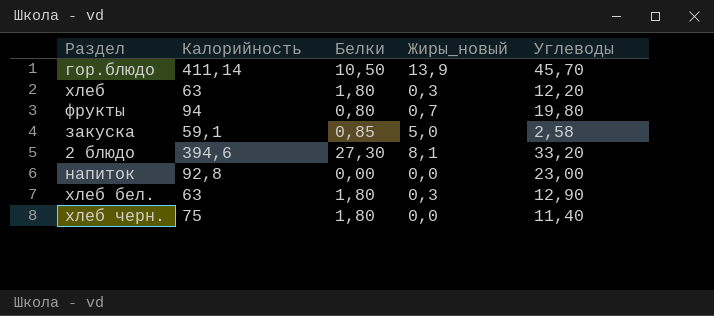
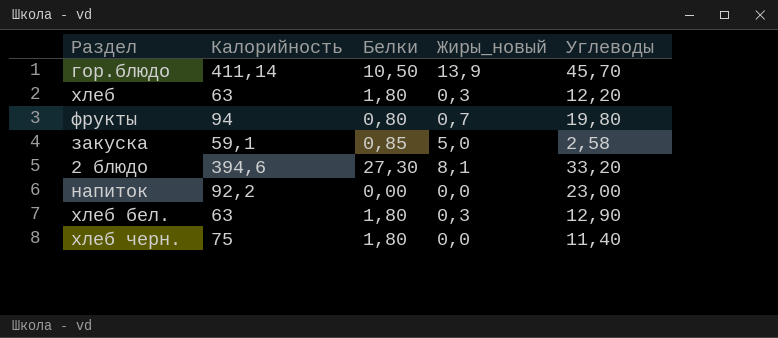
напиток | Калорийность: 92,8 -> 92,2

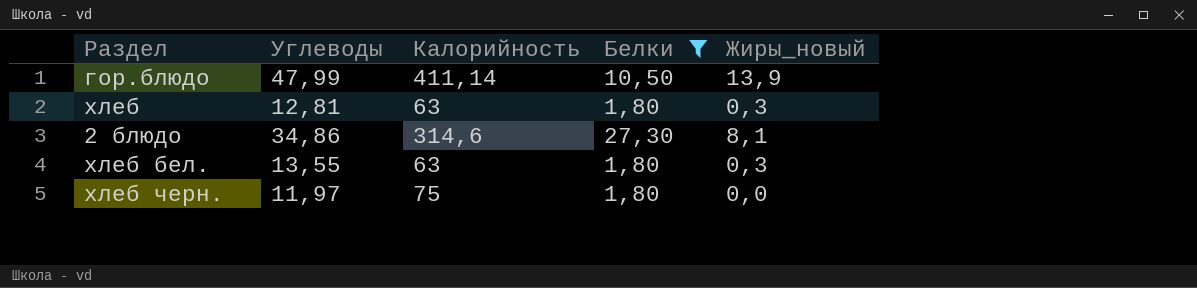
filter: none -> Белки >= 1,80
column Углеводы | position: 5 -> 2
гор.блюдо | Углеводы: 45,70 -> 47,99
хлеб | Углеводы: 12,20 -> 12,81
2 блюдо | Углеводы: 33,20 -> 34,86
2 блюдо | Калорийность: 394,6 -> 314,6
хлеб бел. | Углеводы: 12,90 -> 13,55
хлеб черн. | Углеводы: 11,40 -> 11,97

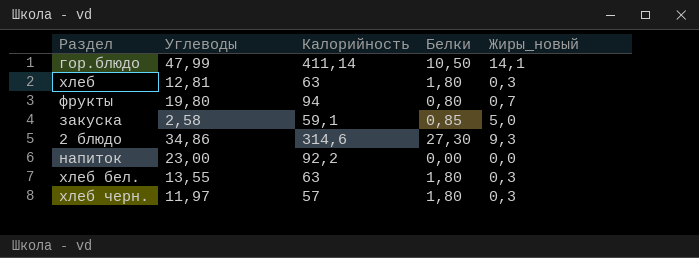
filter: Белки >= 1,80 -> none
гор.блюдо | Жиры_новый: 13,9 -> 14,1
2 блюдо | Жиры_новый: 8,1 -> 9,3
хлеб черн. | Калорийность: 75 -> 57
хлеб черн. | Жиры_новый: 0,0 -> 0,3

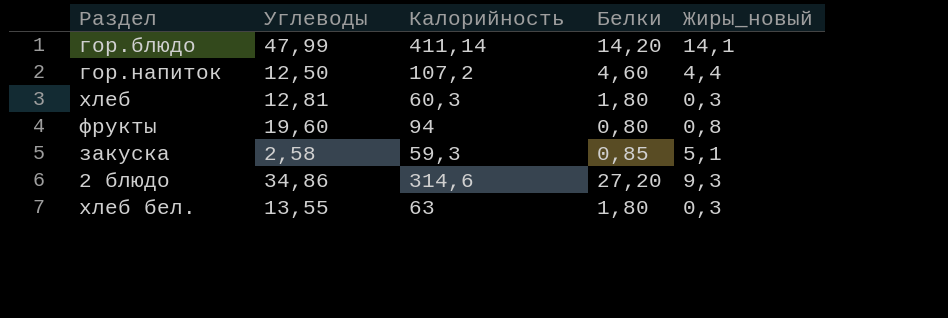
row напиток: 23,00 | 92,2 | 0,00 | 0,0 -> none
row хлеб черн.: 11,97 | 57 | 1,80 | 0,3 -> none
гор.блюдо | Белки: 10,50 -> 14,20
row гор.напиток: none -> 12,50 | 107,2 | 4,60 | 4,4
хлеб | Калорийность: 63 -> 60,3
фрукты | Углеводы: 19,80 -> 19,60
фрукты | Жиры_новый: 0,7 -> 0,8
закуска | Калорийность: 59,1 -> 59,3
закуска | Жиры_новый: 5,0 -> 5,1
2 блюдо | Белки: 27,30 -> 27,20

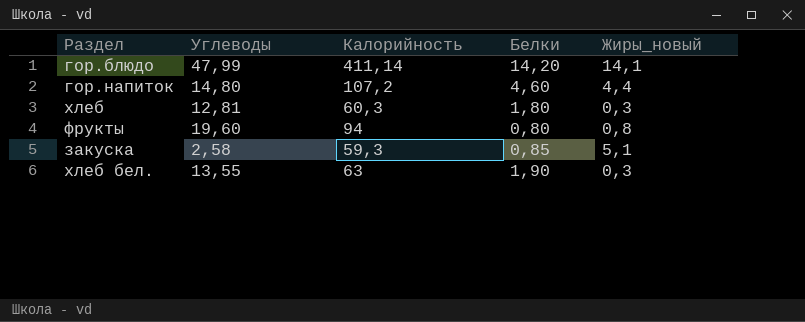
row 2 блюдо: 34,86 | 314,6 | 27,20 | 9,3 -> none
гор.напиток | Углеводы: 12,50 -> 14,80
хлеб бел. | Белки: 1,80 -> 1,90

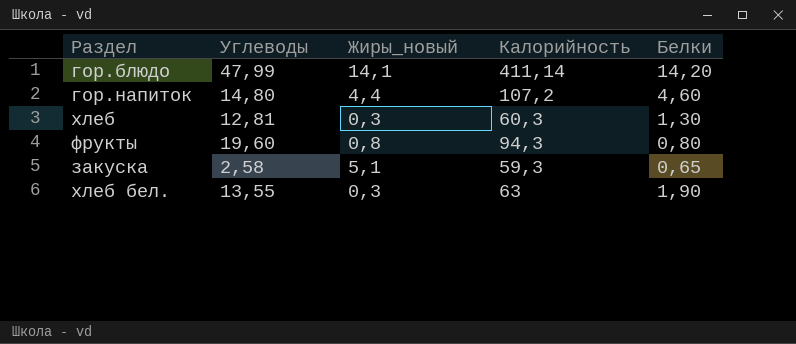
column Жиры_новый | position: 5 -> 3
хлеб | Белки: 1,80 -> 1,30
фрукты | Калорийность: 94 -> 94,3
закуска | Белки: 0,85 -> 0,65

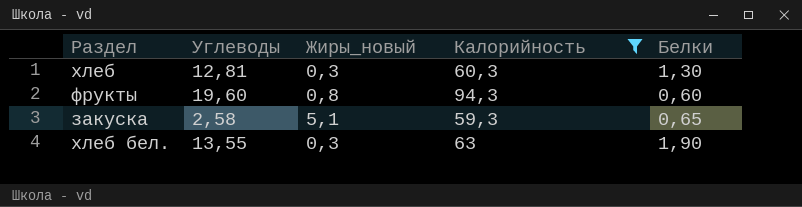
filter: none -> Калорийность <= 94,3
фрукты | Белки: 0,80 -> 0,60

